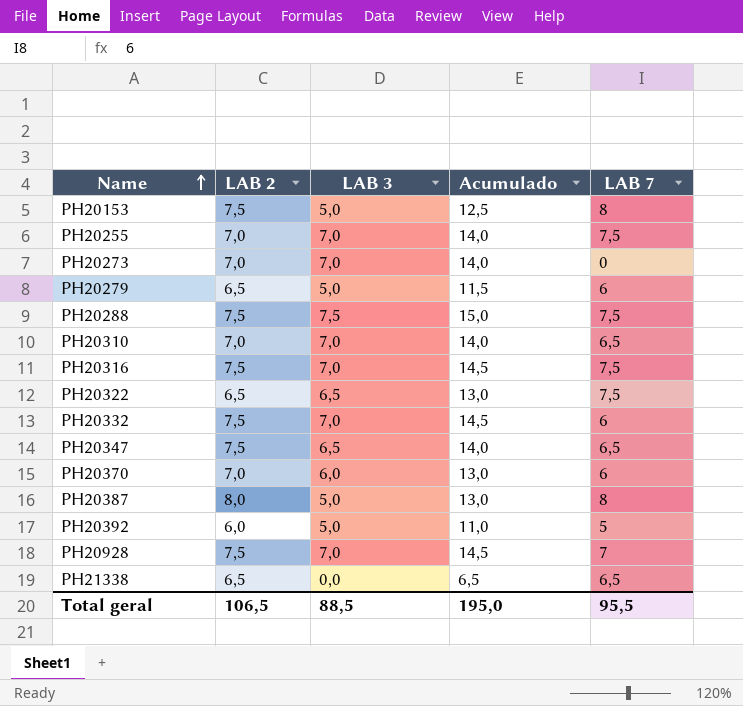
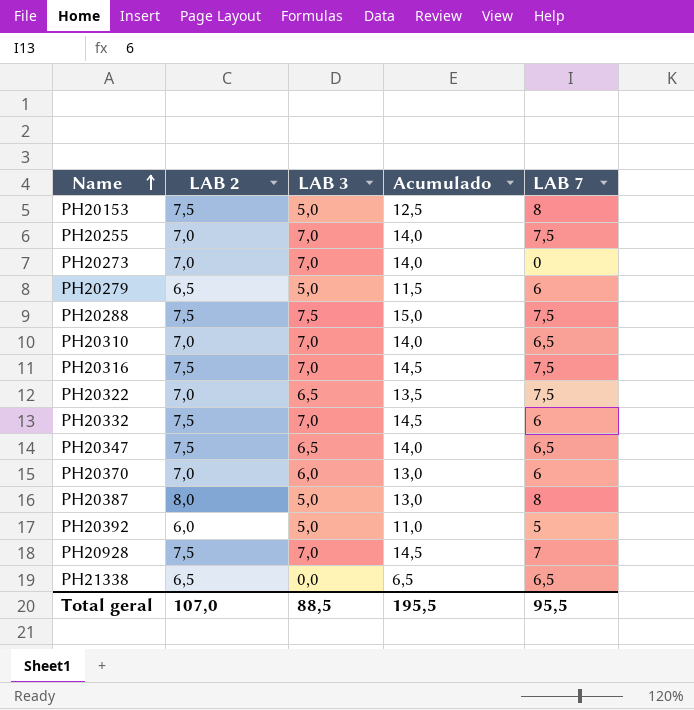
PH20322 | LAB 2: 6,5 -> 7,0
PH20322 | Acumulado: 13,0 -> 13,5
Total geral | LAB 2: 106,5 -> 107,0
Total geral | Acumulado: 195,0 -> 195,5

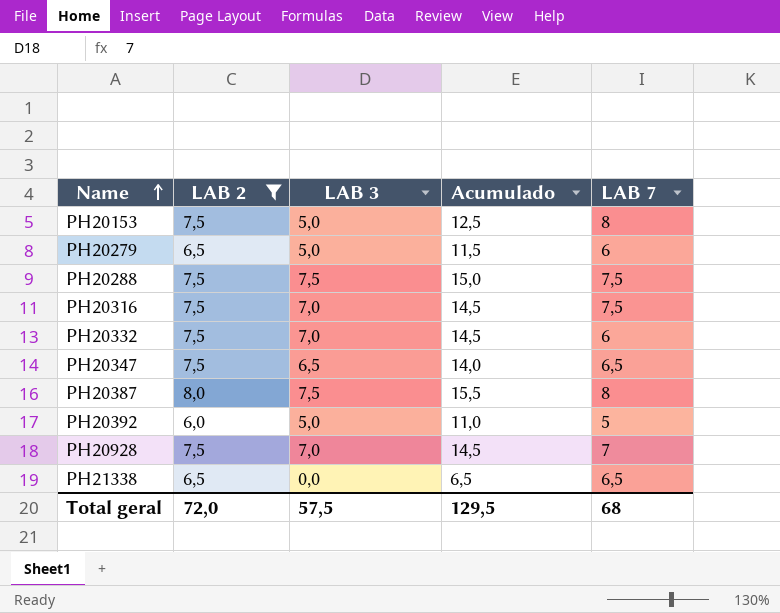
filter: none -> LAB 2 != 7,0
PH20387 | LAB 3: 5,0 -> 7,5
PH20387 | Acumulado: 13,0 -> 15,5
Total geral | LAB 2: 107,0 -> 72,0
Total geral | LAB 3: 88,5 -> 57,5
Total geral | Acumulado: 195,5 -> 129,5
Total geral | LAB 7: 95,5 -> 68

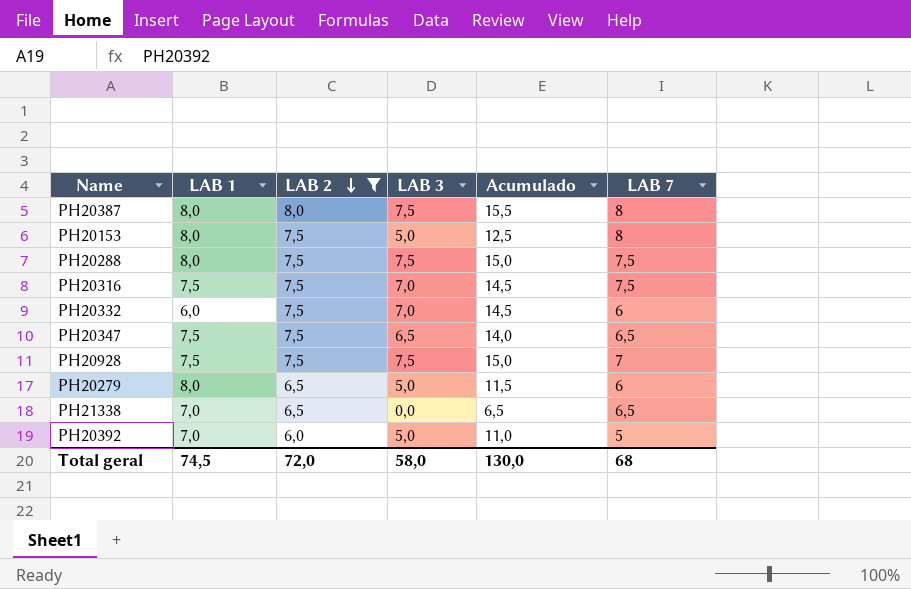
row order: Name ascending -> LAB 2 descending
column LAB 1 | position: none -> 2
PH20928 | LAB 3: 7,0 -> 7,5
PH20928 | Acumulado: 14,5 -> 15,0
Total geral | LAB 3: 57,5 -> 58,0
Total geral | Acumulado: 129,5 -> 130,0

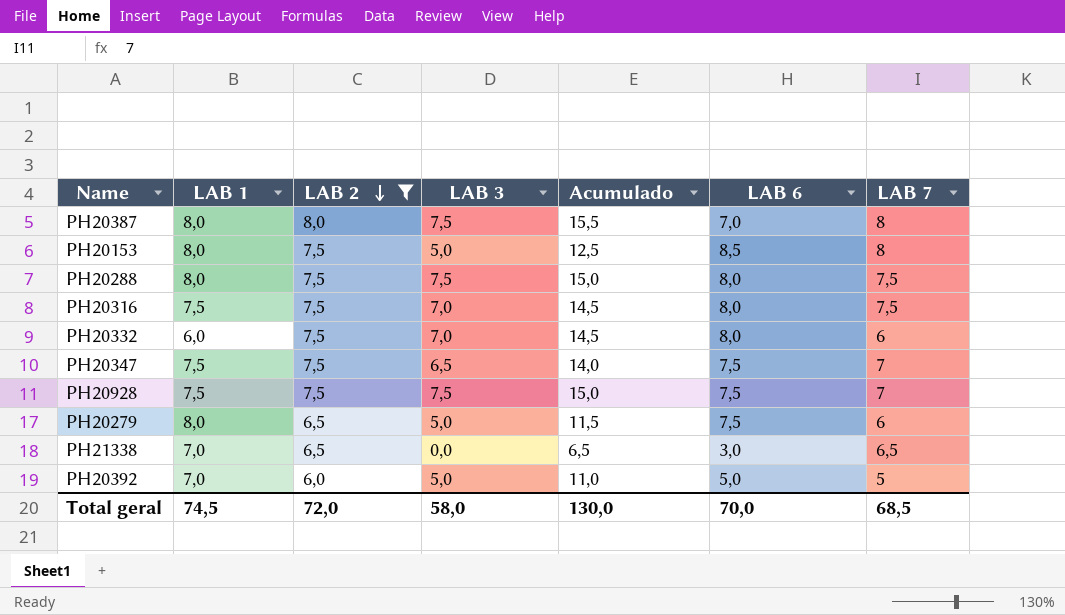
column LAB 6 | position: none -> 6
PH20347 | LAB 7: 6,5 -> 7
Total geral | LAB 7: 68 -> 68,5

